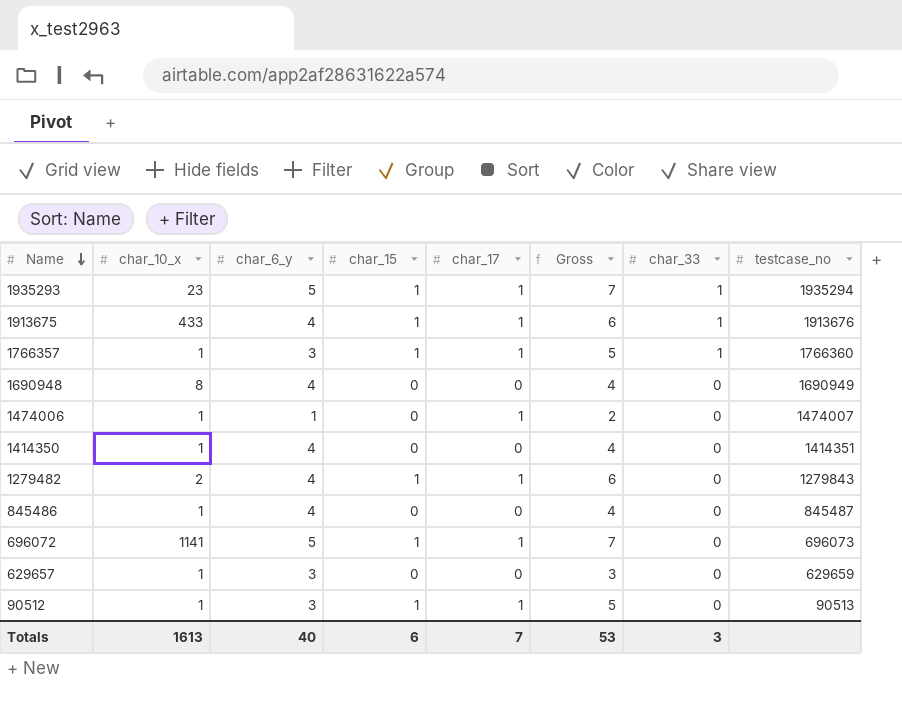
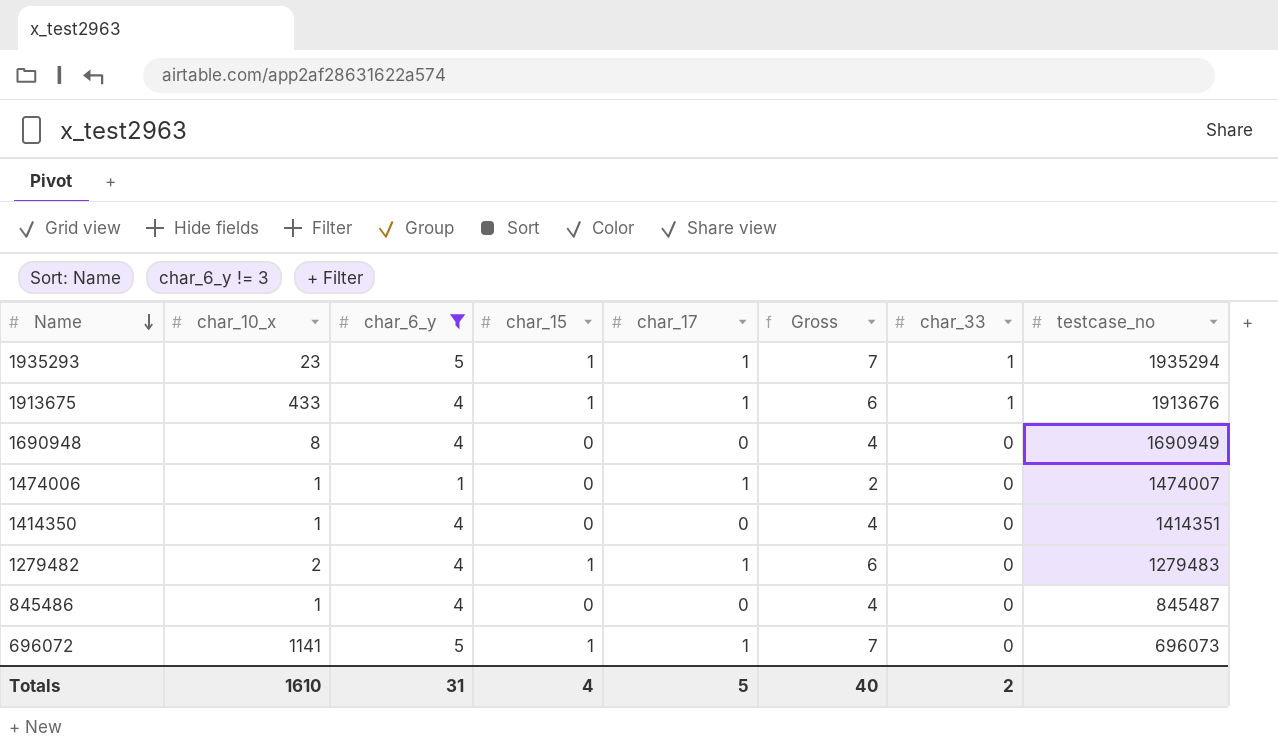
filter: none -> char_6_y != 3
1279482 | testcase_no: 1279843 -> 1279483
Totals | char_10_x: 1613 -> 1610
Totals | char_6_y: 40 -> 31
Totals | char_15: 6 -> 4
Totals | char_17: 7 -> 5
Totals | Gross: 53 -> 40
Totals | char_33: 3 -> 2

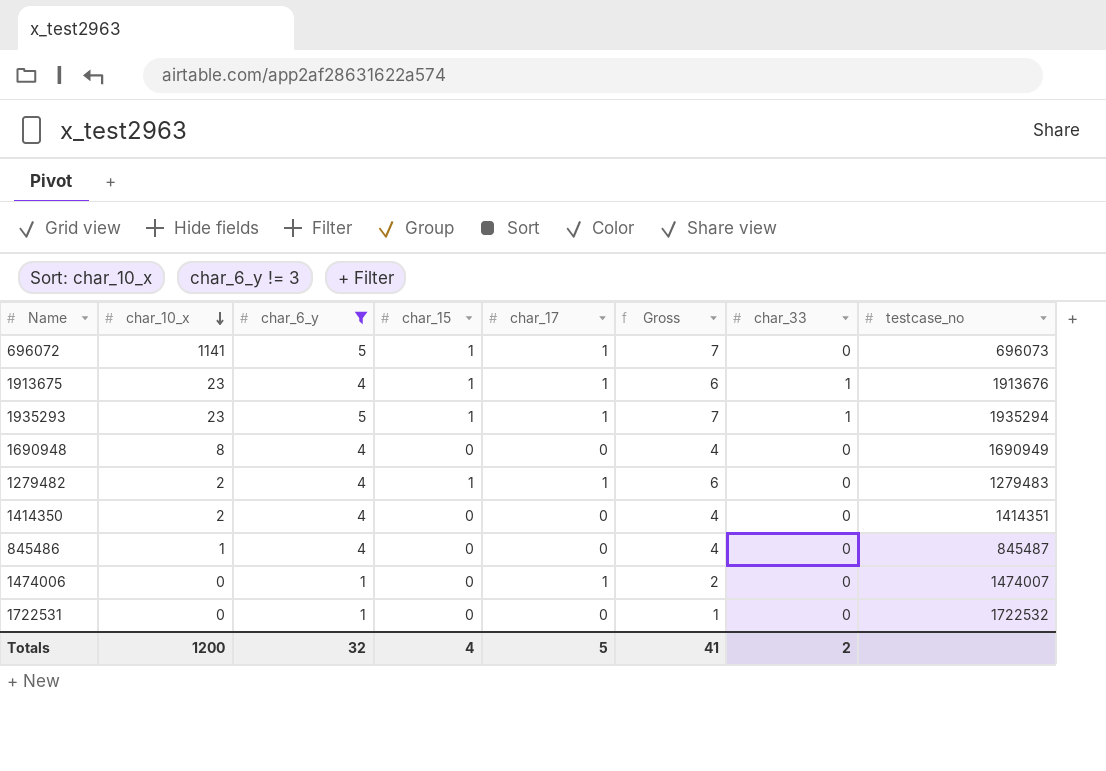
row order: Name descending -> char_10_x descending
1913675 | char_10_x: 433 -> 23
1414350 | char_10_x: 1 -> 2
1474006 | char_10_x: 1 -> 0
row 1722531: none -> 0 | 1 | 0 | 0 | 1 | 0 | 1722532
Totals | char_10_x: 1610 -> 1200
Totals | char_6_y: 31 -> 32
Totals | Gross: 40 -> 41

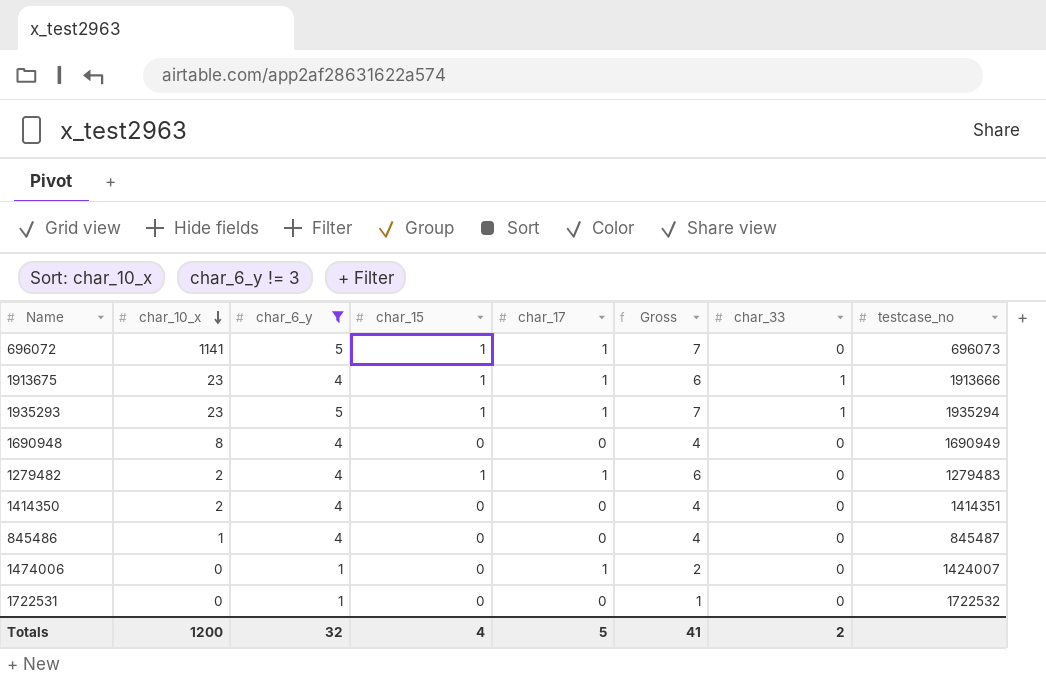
1913675 | testcase_no: 1913676 -> 1913666
1474006 | testcase_no: 1474007 -> 1424007

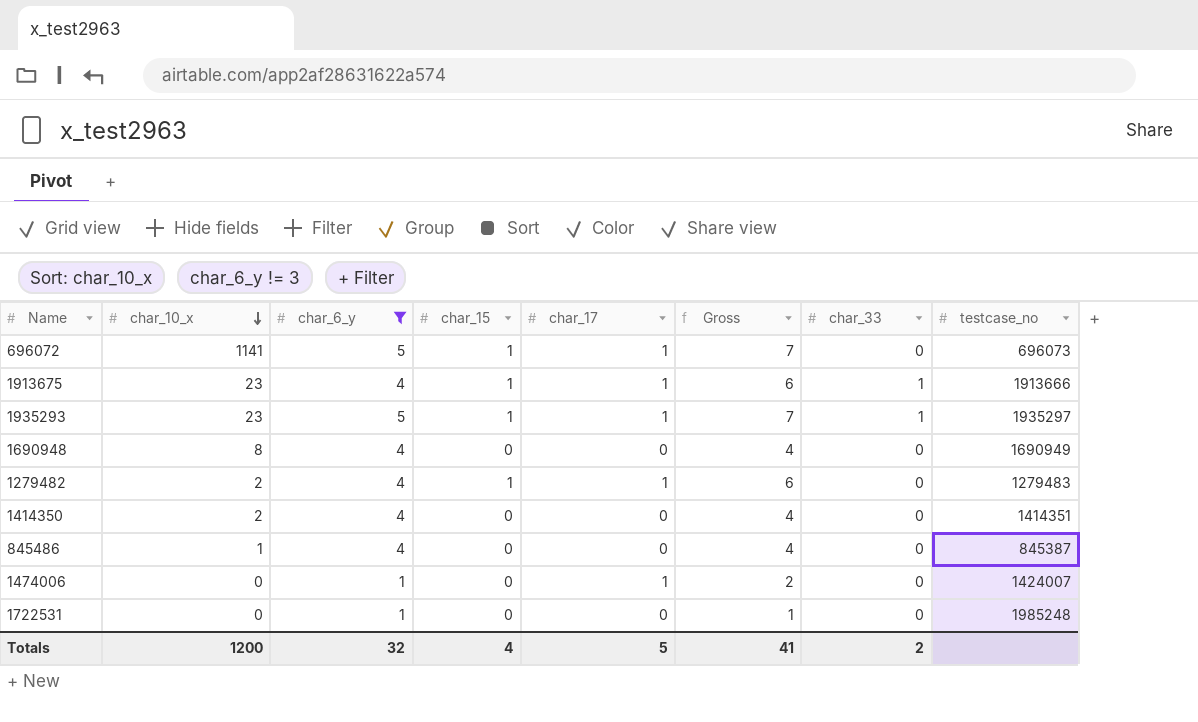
1935293 | testcase_no: 1935294 -> 1935297
845486 | testcase_no: 845487 -> 845387
1722531 | testcase_no: 1722532 -> 1985248

